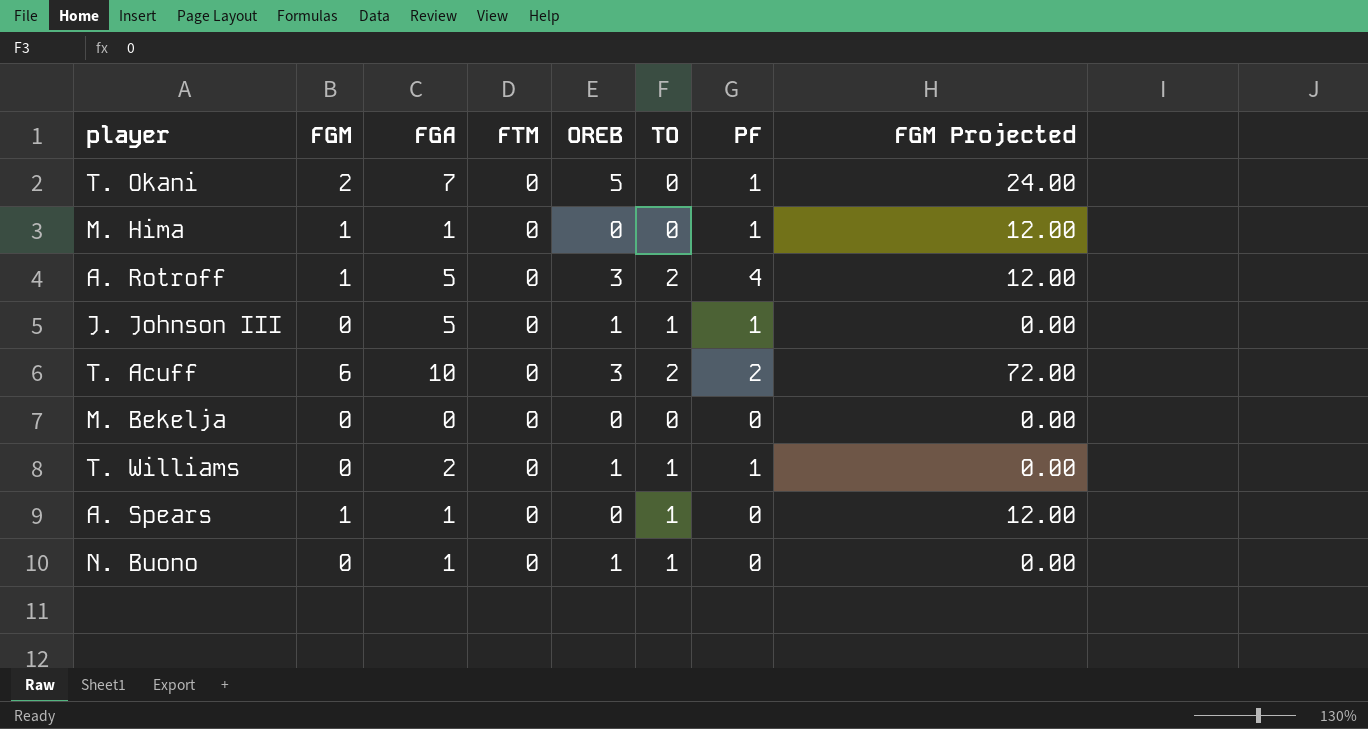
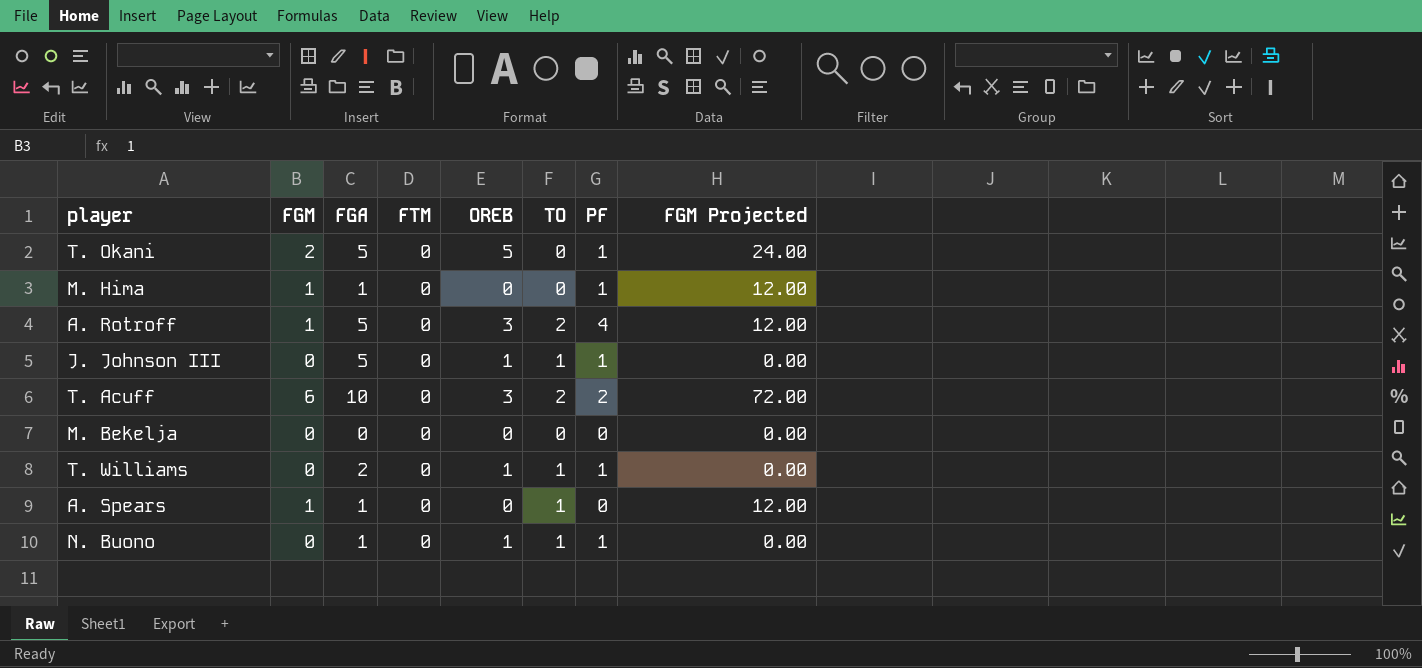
T. Okani | FGA: 7 -> 5
N. Buono | PF: 0 -> 1

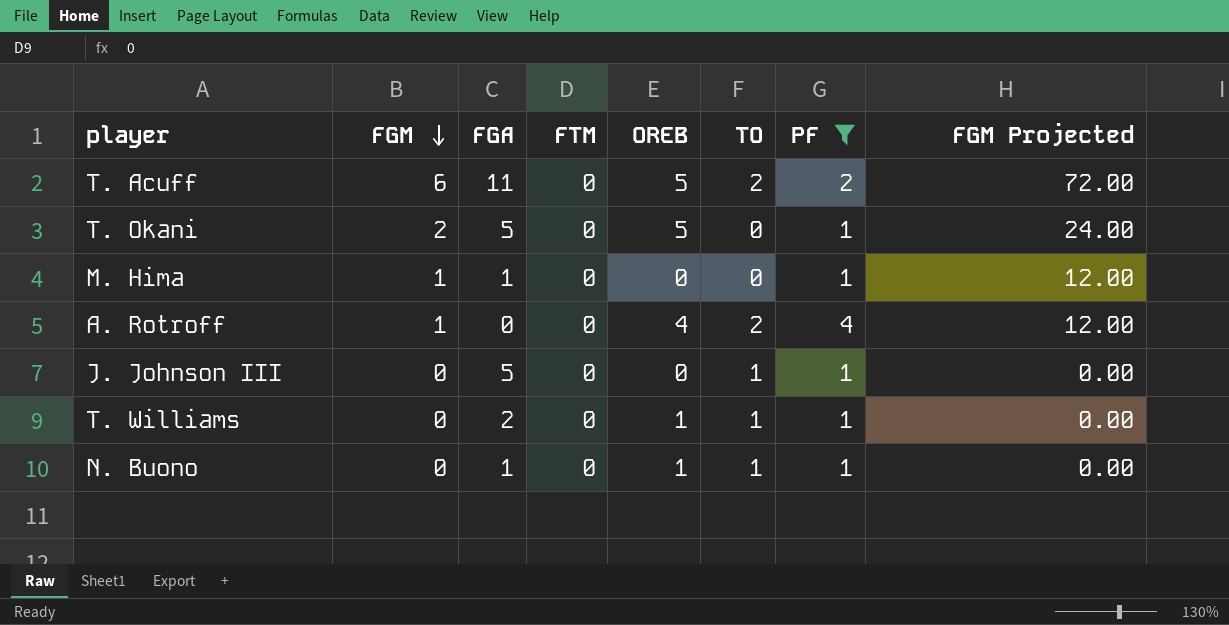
filter: none -> PF != 0
row order: none -> FGM descending
T. Acuff | FGA: 10 -> 11
T. Acuff | OREB: 3 -> 5
A. Rotroff | FGA: 5 -> 0
A. Rotroff | OREB: 3 -> 4
J. Johnson III | OREB: 1 -> 0

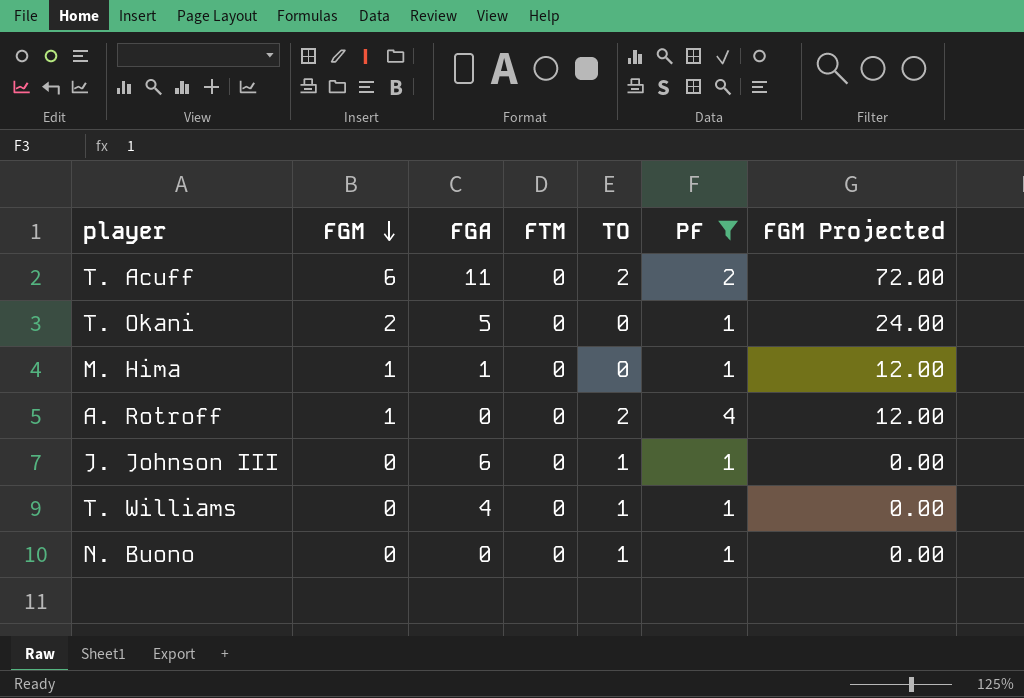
column OREB | position: 5 -> none
J. Johnson III | FGA: 5 -> 6
T. Williams | FGA: 2 -> 4
N. Buono | FGA: 1 -> 0

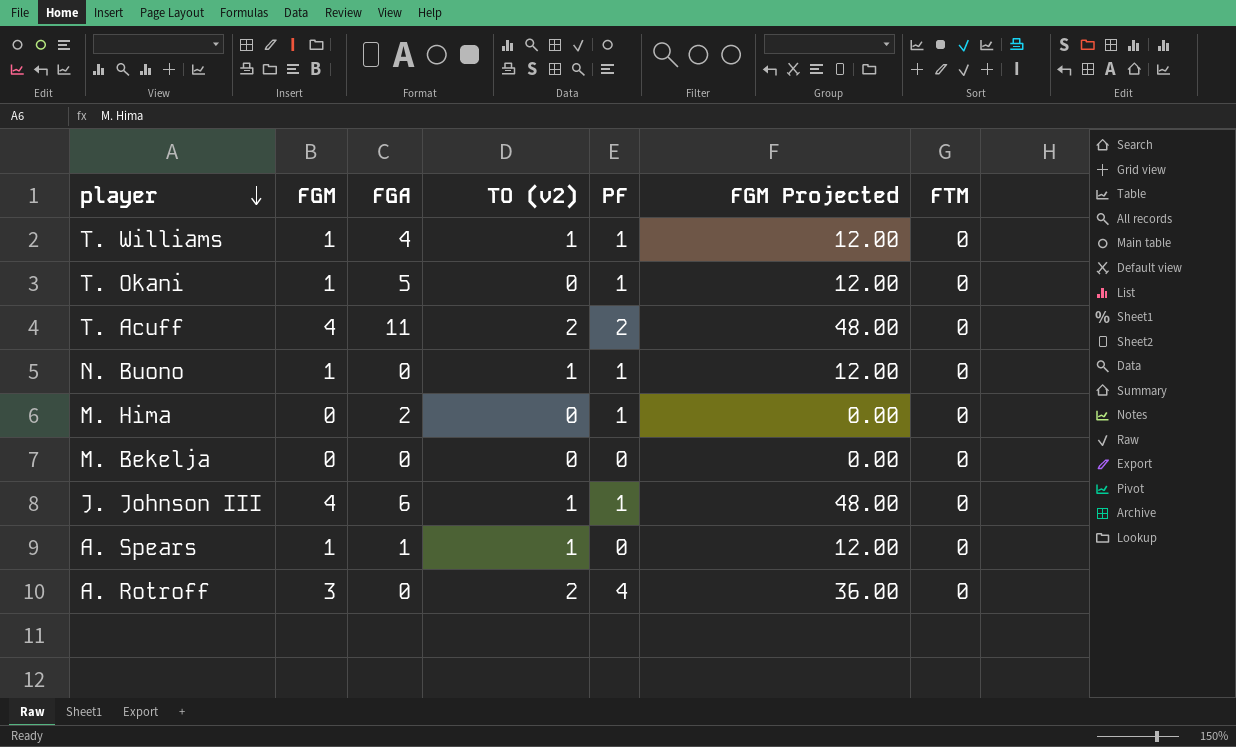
filter: PF != 0 -> none
row order: FGM descending -> player descending
column name: TO -> TO (v2)
column FTM | position: 4 -> 7
T. Williams | FGM: 0 -> 1
T. Williams | FGM Projected: 0.00 -> 12.00
T. Okani | FGM: 2 -> 1
T. Okani | FGM Projected: 24.00 -> 12.00
T. Acuff | FGM: 6 -> 4
T. Acuff | FGM Projected: 72.00 -> 48.00
N. Buono | FGM: 0 -> 1
N. Buono | FGM Projected: 0.00 -> 12.00
M. Hima | FGM: 1 -> 0
M. Hima | FGA: 1 -> 2
M. Hima | FGM Projected: 12.00 -> 0.00
J. Johnson III | FGM: 0 -> 4
J. Johnson III | FGM Projected: 0.00 -> 48.00
A. Rotroff | FGM: 1 -> 3
A. Rotroff | FGM Projected: 12.00 -> 36.00

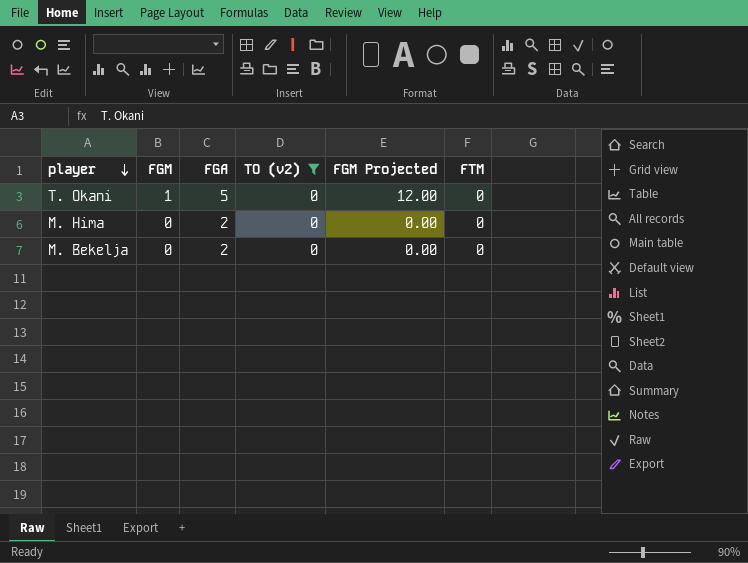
filter: none -> TO (v2) = 0
column PF | position: 5 -> none
M. Bekelja | FGA: 0 -> 2

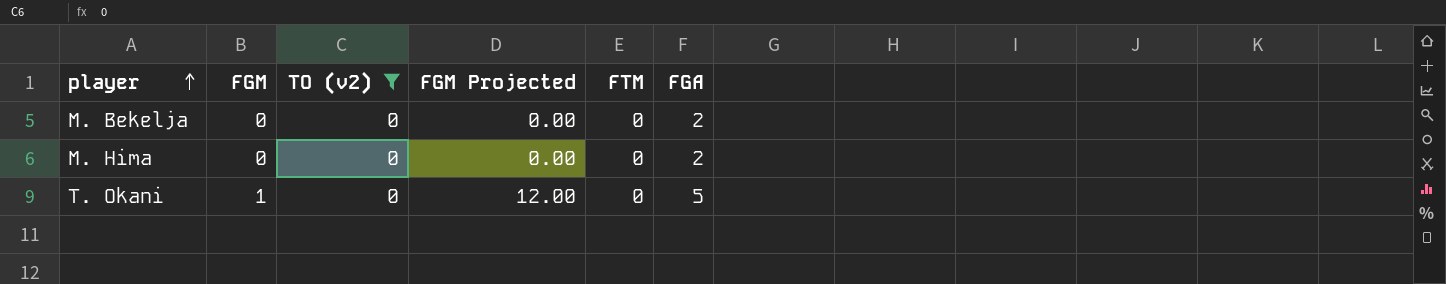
row order: player descending -> player ascending
column FGA | position: 3 -> 6

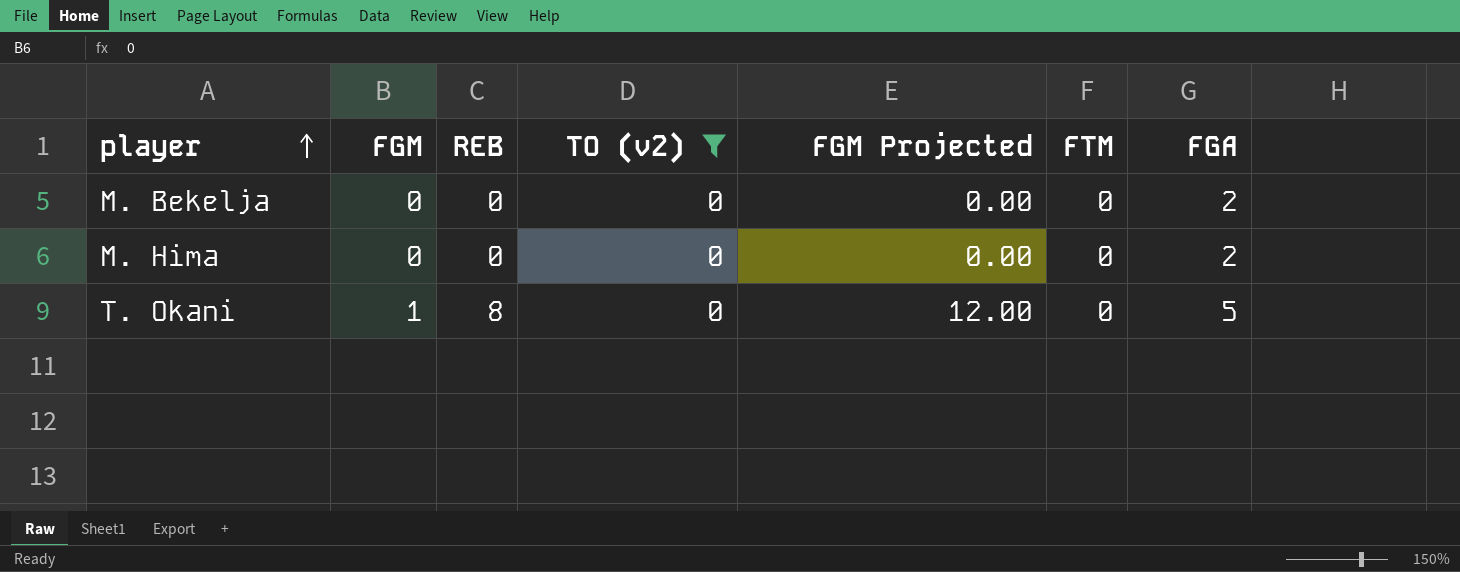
column REB | position: none -> 3

